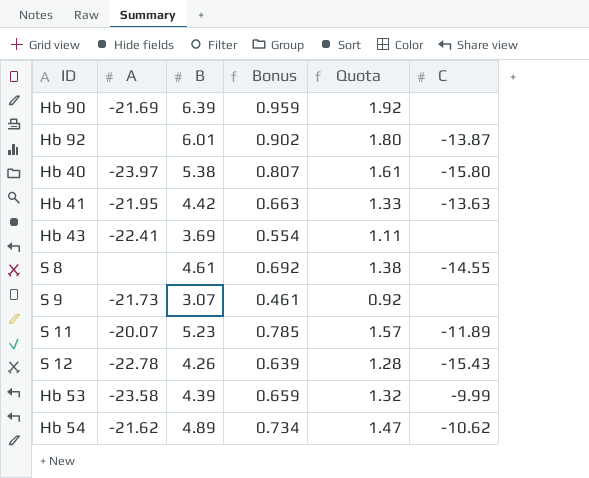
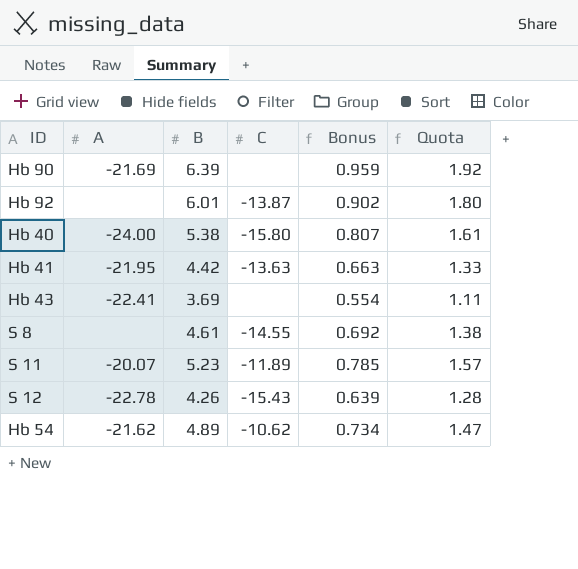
column C | position: 6 -> 4
row S 9: -21.73 | 3.07 | 0.461 | 0.92 | none -> none
row Hb 53: -23.58 | 4.39 | 0.659 | 1.32 | -9.99 -> none
Hb 40 | A: -23.97 -> -24.00

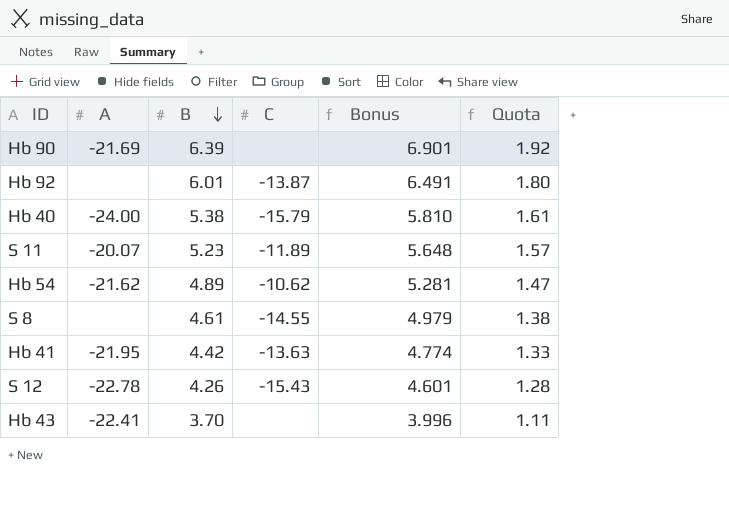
row order: none -> B descending
column Bonus | formula: [B] * 0.15 -> [B] * 1.08
Hb 40 | C: -15.80 -> -15.79
Hb 43 | B: 3.69 -> 3.70

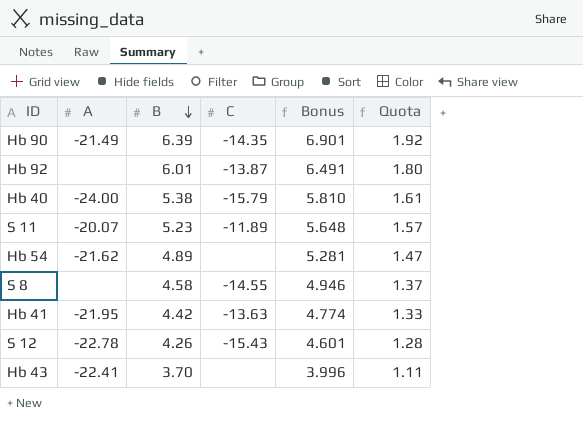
Hb 90 | A: -21.69 -> -21.49
Hb 90 | C: none -> -14.35
Hb 54 | C: -10.62 -> none
S 8 | B: 4.61 -> 4.58
S 8 | Bonus: 4.979 -> 4.946
S 8 | Quota: 1.38 -> 1.37

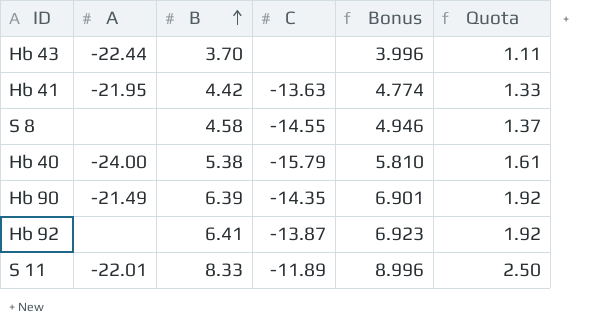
row order: B descending -> B ascending
row Hb 54: -21.62 | 4.89 | none | 5.281 | 1.47 -> none
row S 12: -22.78 | 4.26 | -15.43 | 4.601 | 1.28 -> none
Hb 43 | A: -22.41 -> -22.44
Hb 92 | B: 6.01 -> 6.41
Hb 92 | Bonus: 6.491 -> 6.923
Hb 92 | Quota: 1.80 -> 1.92
S 11 | A: -20.07 -> -22.01
S 11 | B: 5.23 -> 8.33
S 11 | Bonus: 5.648 -> 8.996
S 11 | Quota: 1.57 -> 2.50

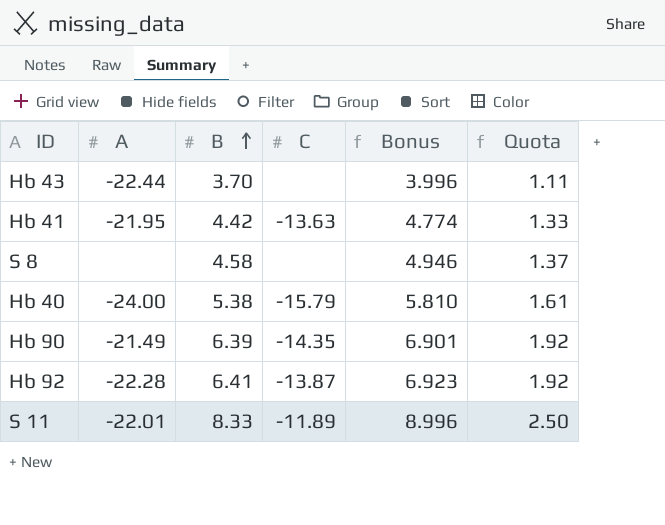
S 8 | C: -14.55 -> none
Hb 92 | A: none -> -22.28

